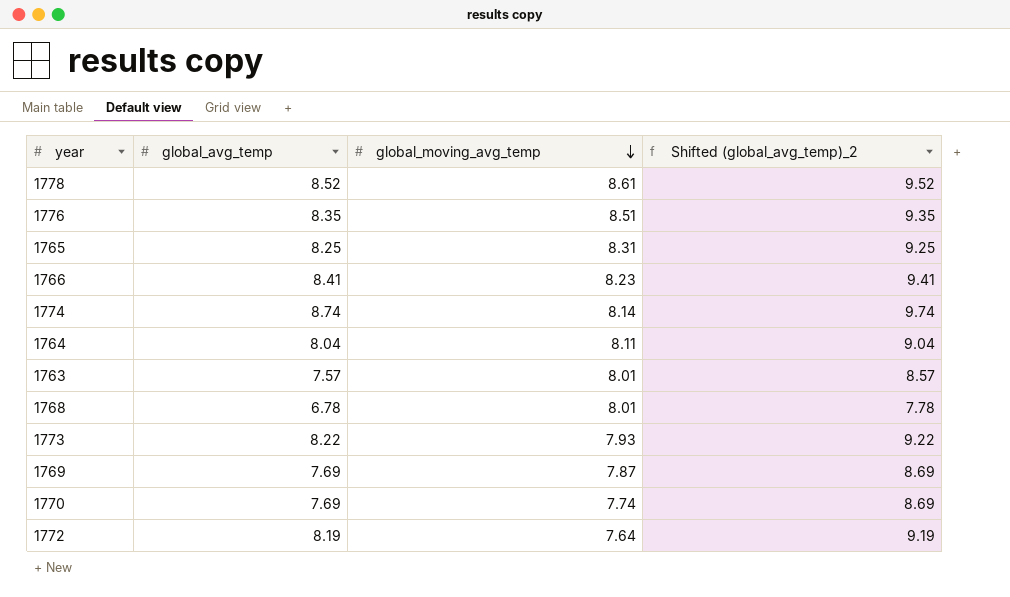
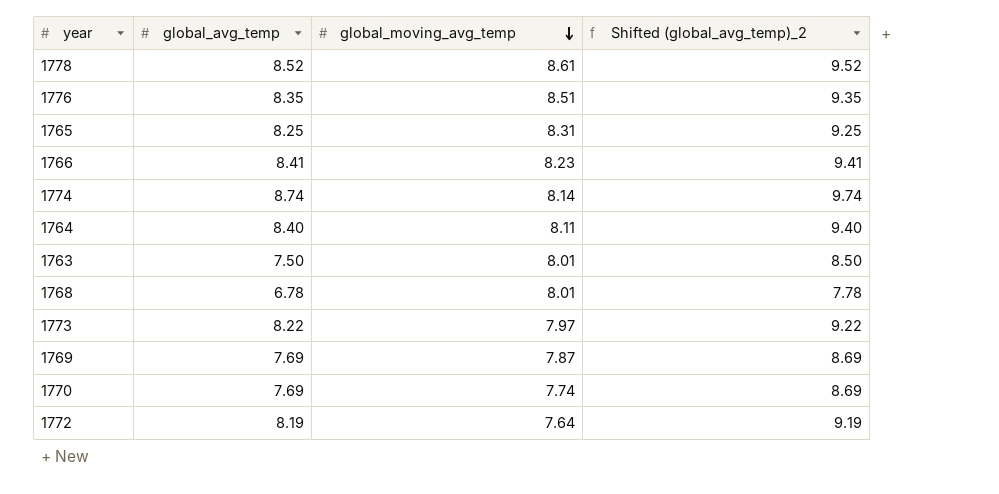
1764 | global_avg_temp: 8.04 -> 8.40
1764 | Shifted (global_avg_temp)_2: 9.04 -> 9.40
1763 | global_avg_temp: 7.57 -> 7.50
1763 | Shifted (global_avg_temp)_2: 8.57 -> 8.50
1773 | global_moving_avg_temp: 7.93 -> 7.97

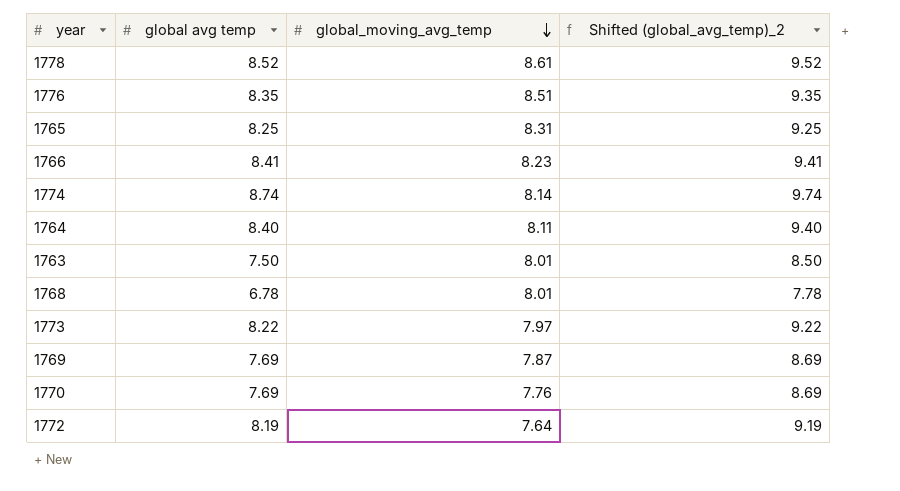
column name: global_avg_temp -> global avg temp
1770 | global_moving_avg_temp: 7.74 -> 7.76

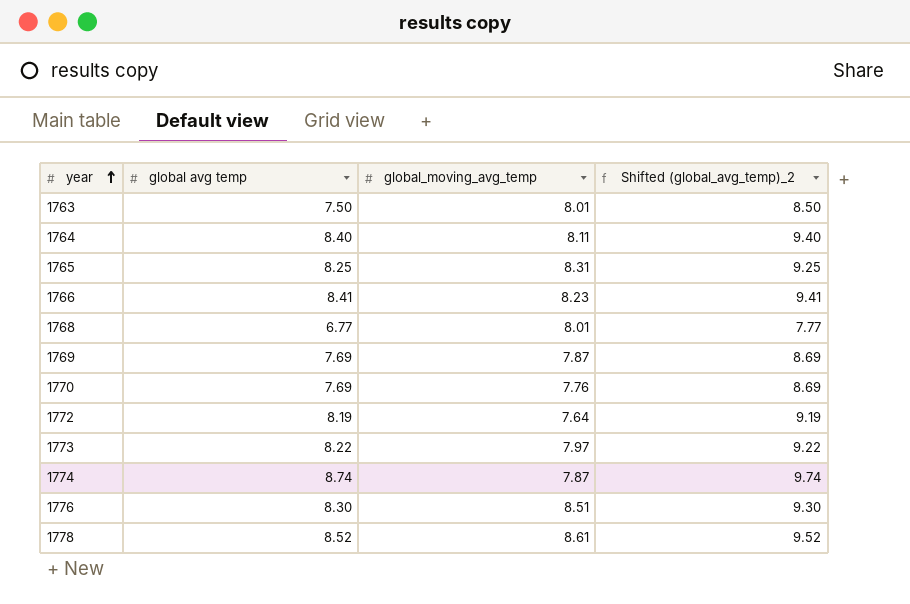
row order: global_moving_avg_temp descending -> year ascending
1768 | global avg temp: 6.78 -> 6.77
1768 | Shifted (global_avg_temp)_2: 7.78 -> 7.77
1774 | global_moving_avg_temp: 8.14 -> 7.87
1776 | global avg temp: 8.35 -> 8.30
1776 | Shifted (global_avg_temp)_2: 9.35 -> 9.30

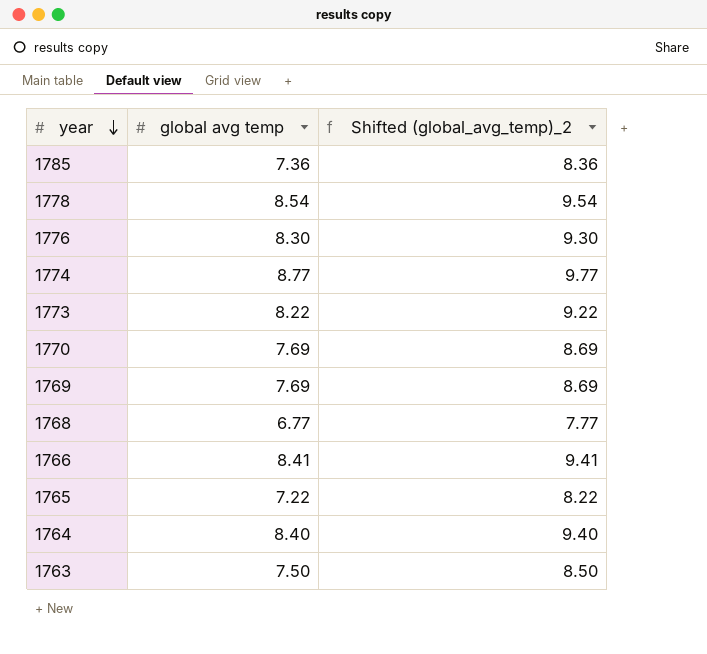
row order: year ascending -> year descending
column global_moving_avg_temp | position: 3 -> none
row 1772: 8.19 | 7.64 | 9.19 -> none
row 1785: none -> 7.36 | 8.36
1778 | global avg temp: 8.52 -> 8.54
1778 | Shifted (global_avg_temp)_2: 9.52 -> 9.54
1774 | global avg temp: 8.74 -> 8.77
1774 | Shifted (global_avg_temp)_2: 9.74 -> 9.77
1765 | global avg temp: 8.25 -> 7.22
1765 | Shifted (global_avg_temp)_2: 9.25 -> 8.22

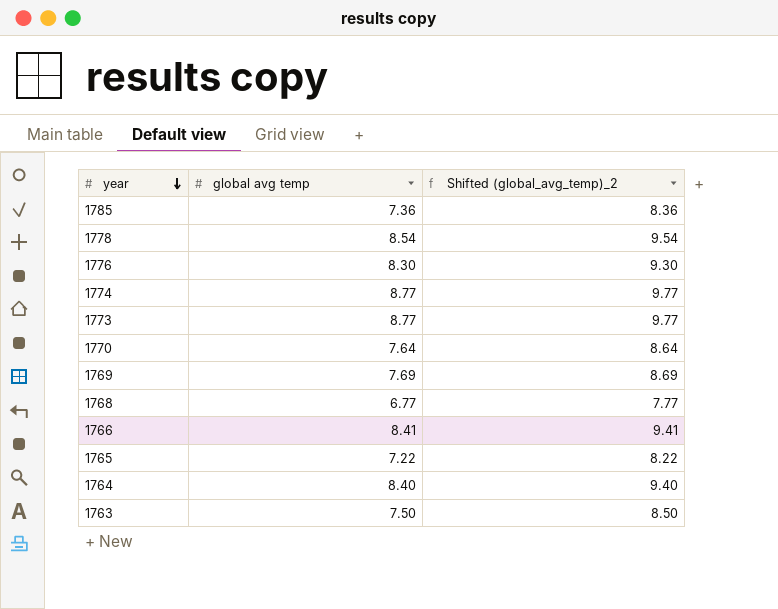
1773 | global avg temp: 8.22 -> 8.77
1773 | Shifted (global_avg_temp)_2: 9.22 -> 9.77
1770 | global avg temp: 7.69 -> 7.64
1770 | Shifted (global_avg_temp)_2: 8.69 -> 8.64

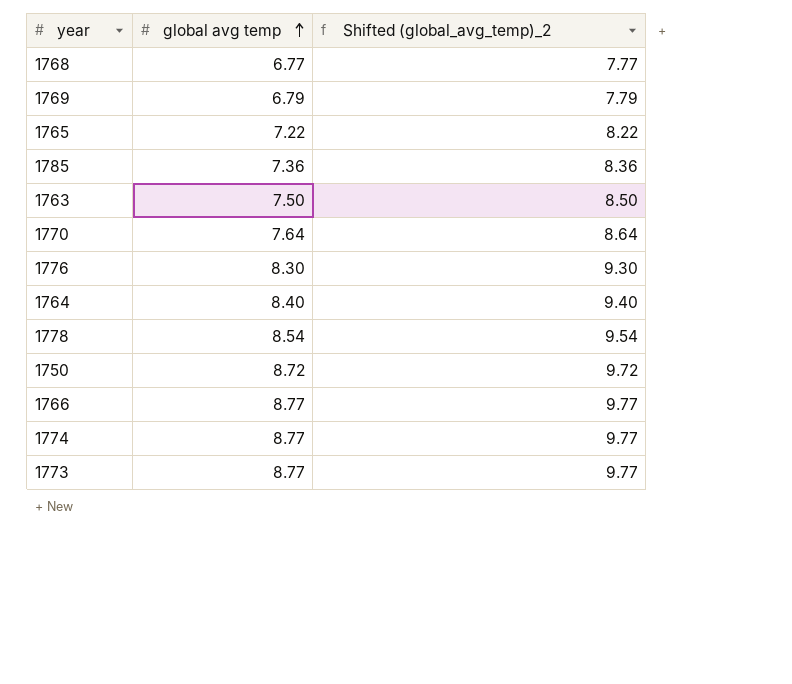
row order: year descending -> global avg temp ascending
1769 | global avg temp: 7.69 -> 6.79
1769 | Shifted (global_avg_temp)_2: 8.69 -> 7.79
row 1750: none -> 8.72 | 9.72
1766 | global avg temp: 8.41 -> 8.77
1766 | Shifted (global_avg_temp)_2: 9.41 -> 9.77

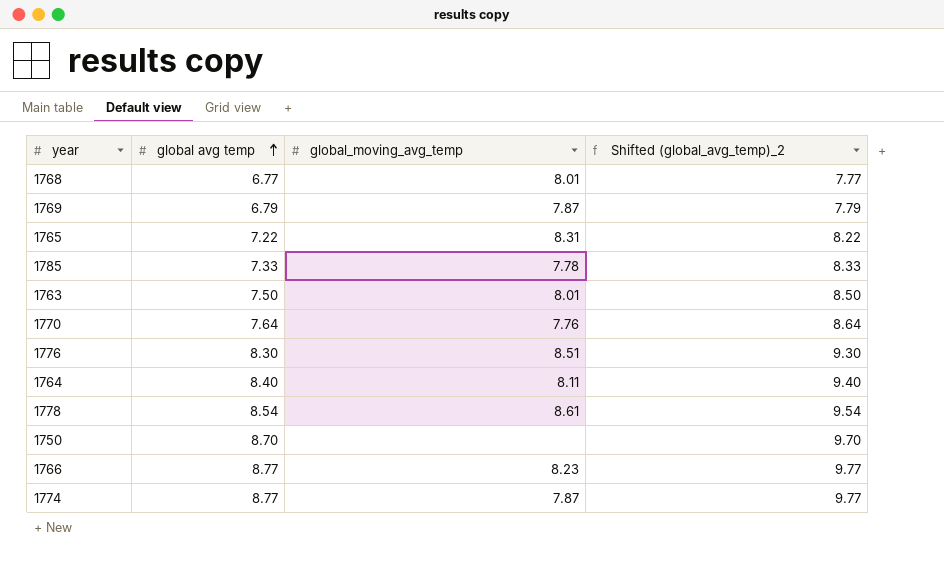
column global_moving_avg_temp | position: none -> 3
row 1773: 8.77 | 9.77 -> none
1785 | global avg temp: 7.36 -> 7.33
1785 | Shifted (global_avg_temp)_2: 8.36 -> 8.33
1750 | global avg temp: 8.72 -> 8.70
1750 | Shifted (global_avg_temp)_2: 9.72 -> 9.70

